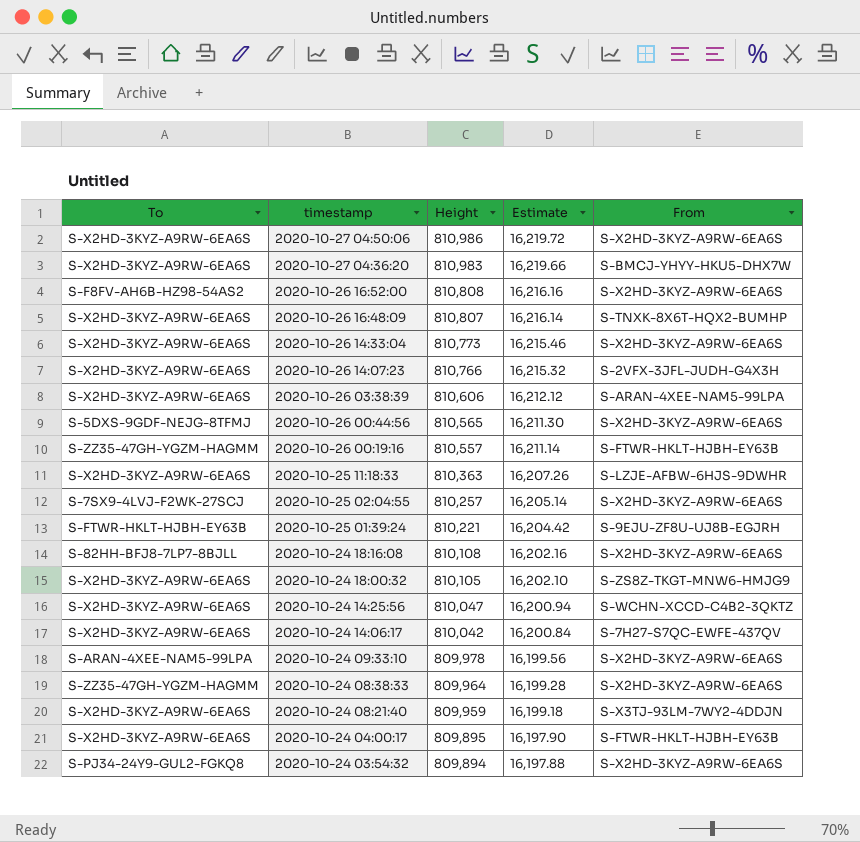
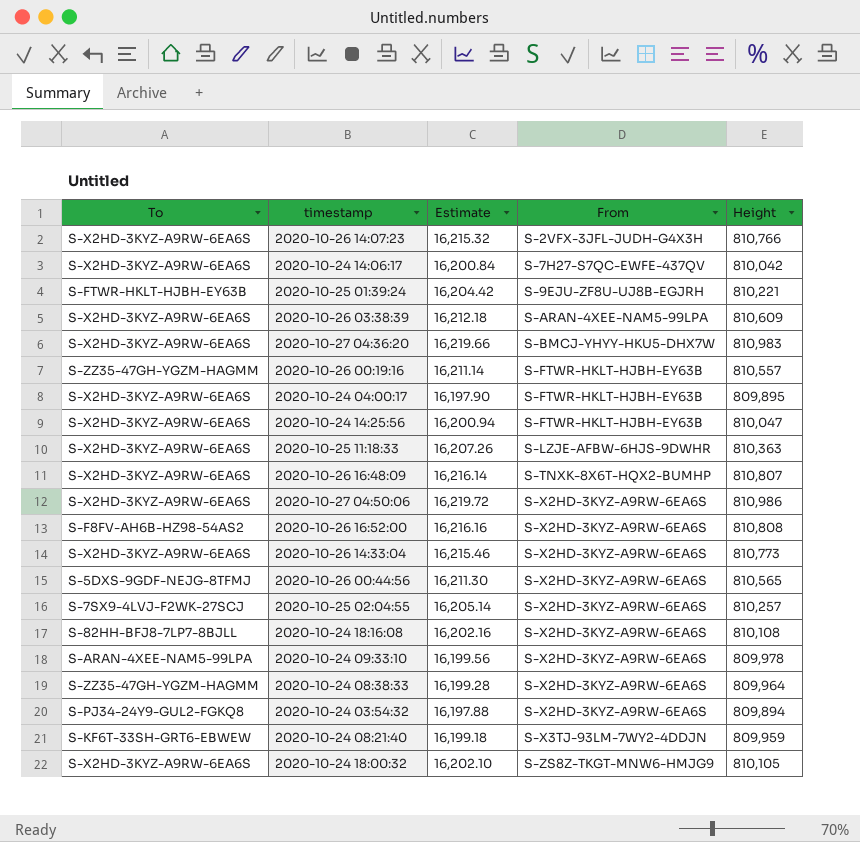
row order: timestamp descending -> From ascending
column Height | position: 3 -> 5
2020-10-26 03:38:39 | Estimate: 16,212.12 -> 16,212.18
2020-10-26 03:38:39 | Height: 810,606 -> 810,609
2020-10-24 14:25:56 | From: S-WCHN-XCCD-C4B2-3QKTZ -> S-FTWR-HKLT-HJBH-EY63B
2020-10-24 08:21:40 | To: S-X2HD-3KYZ-A9RW-6EA6S -> S-KF6T-33SH-GRT6-EBWEW

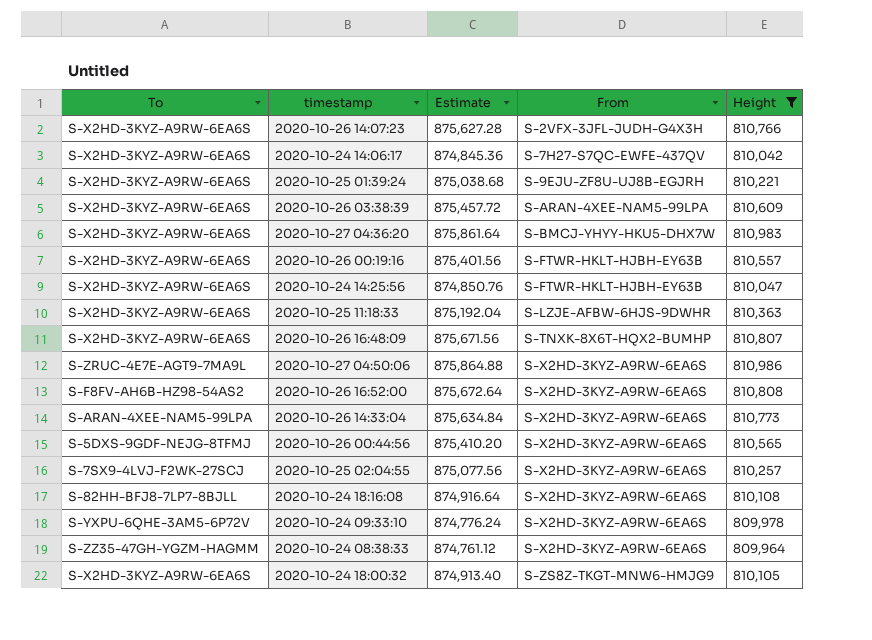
filter: none -> Height >= 809,964
column Estimate | formula: [Height] * 0.02 -> [Height] * 1.08
2020-10-25 01:39:24 | To: S-FTWR-HKLT-HJBH-EY63B -> S-X2HD-3KYZ-A9RW-6EA6S
2020-10-26 00:19:16 | To: S-ZZ35-47GH-YGZM-HAGMM -> S-X2HD-3KYZ-A9RW-6EA6S
2020-10-27 04:50:06 | To: S-X2HD-3KYZ-A9RW-6EA6S -> S-ZRUC-4E7E-AGT9-7MA9L
2020-10-26 14:33:04 | To: S-X2HD-3KYZ-A9RW-6EA6S -> S-ARAN-4XEE-NAM5-99LPA
2020-10-24 09:33:10 | To: S-ARAN-4XEE-NAM5-99LPA -> S-YXPU-6QHE-3AM5-6P72V

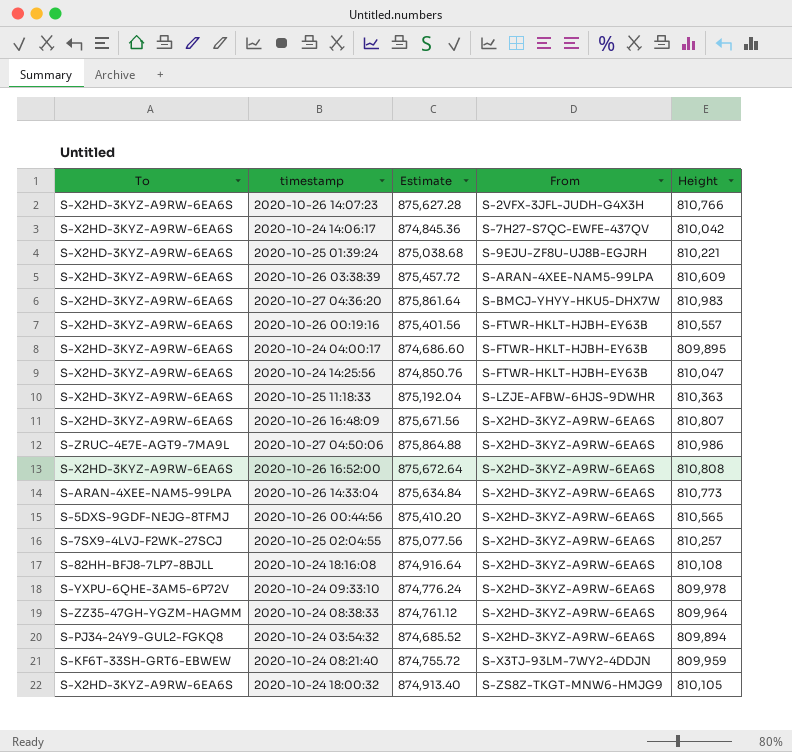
filter: Height >= 809,964 -> none
2020-10-26 16:48:09 | From: S-TNXK-8X6T-HQX2-BUMHP -> S-X2HD-3KYZ-A9RW-6EA6S
2020-10-26 16:52:00 | To: S-F8FV-AH6B-HZ98-54AS2 -> S-X2HD-3KYZ-A9RW-6EA6S

